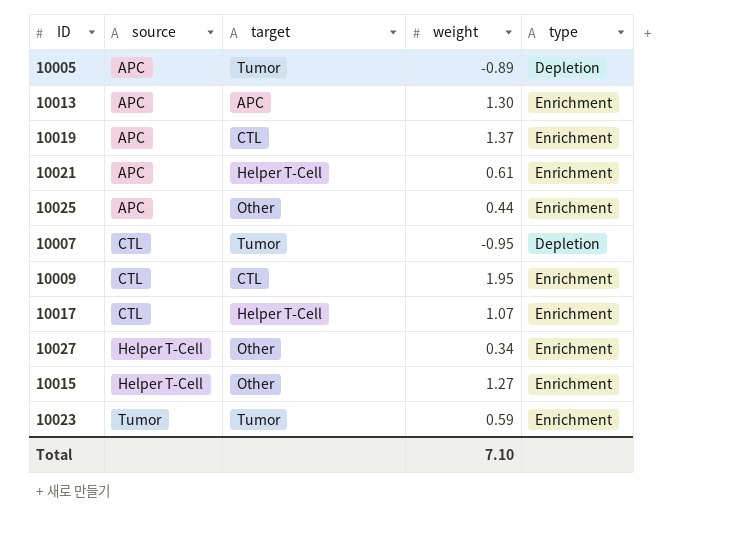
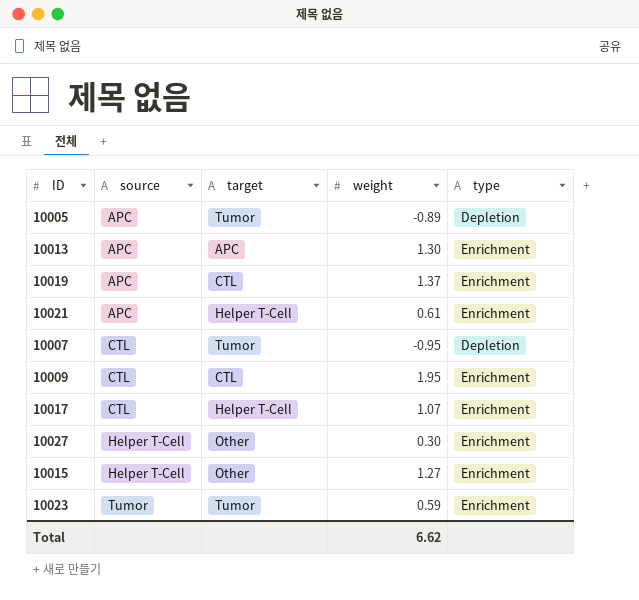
row 10025: APC | Other | 0.44 | Enrichment -> none
10027 | weight: 0.34 -> 0.30
Total | weight: 7.10 -> 6.62

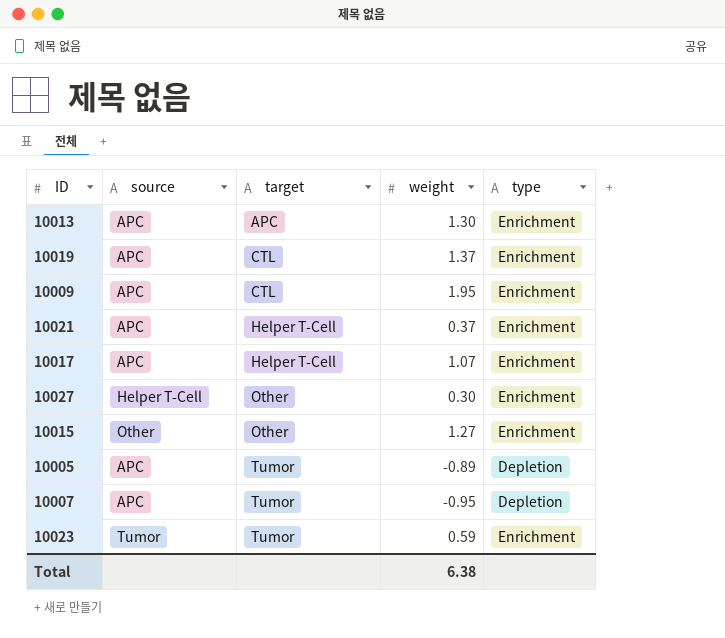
row order: source ascending -> target ascending
10009 | source: CTL -> APC
10021 | weight: 0.61 -> 0.37
10017 | source: CTL -> APC
10015 | source: Helper T-Cell -> Other
10007 | source: CTL -> APC
Total | weight: 6.62 -> 6.38

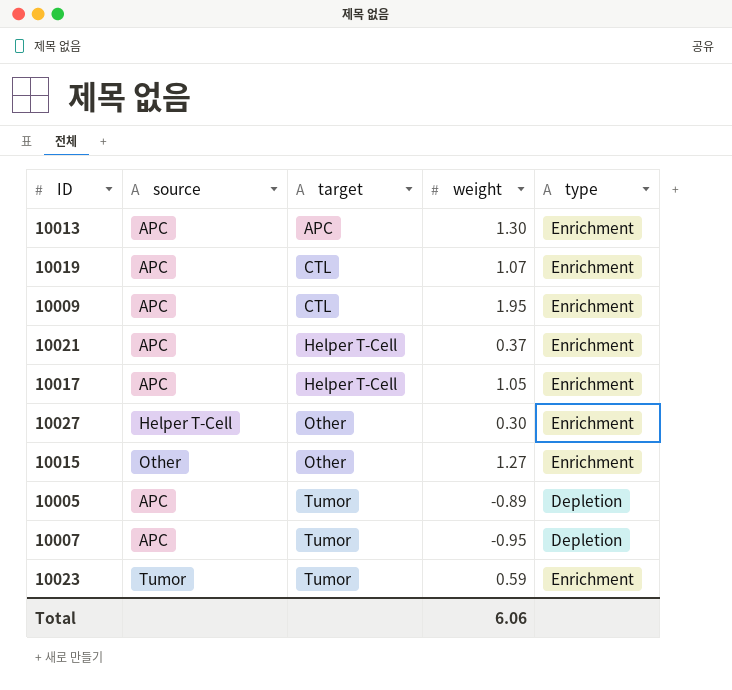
10019 | weight: 1.37 -> 1.07
10017 | weight: 1.07 -> 1.05
Total | weight: 6.38 -> 6.06

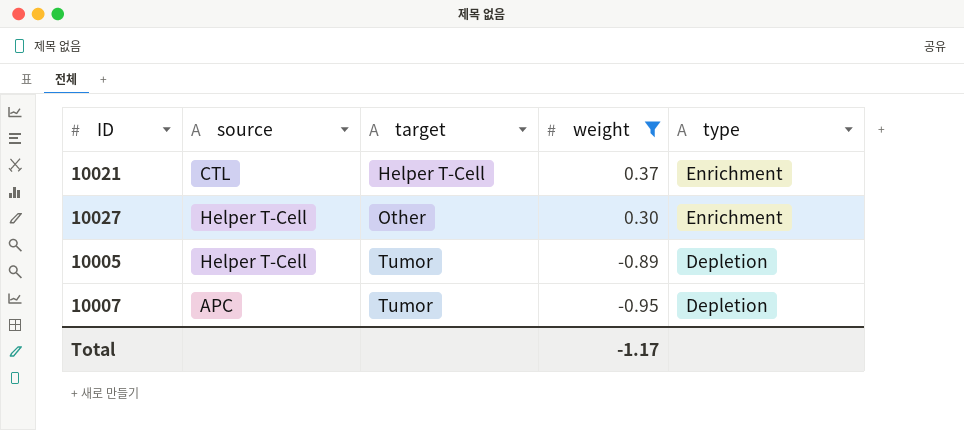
filter: none -> weight <= 0.37
10021 | source: APC -> CTL
10005 | source: APC -> Helper T-Cell
Total | weight: 6.06 -> -1.17

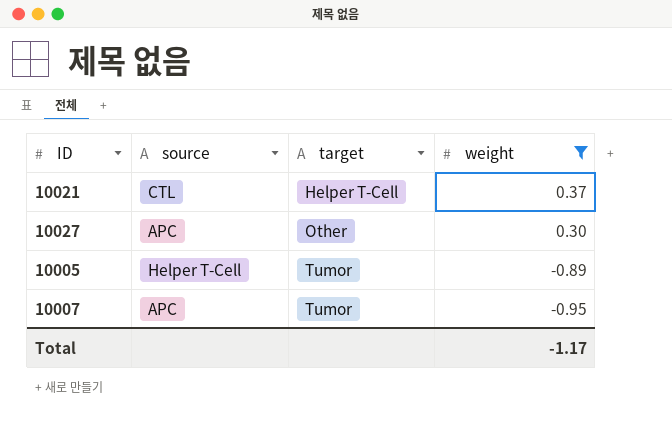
column type | position: 5 -> none
10027 | source: Helper T-Cell -> APC

